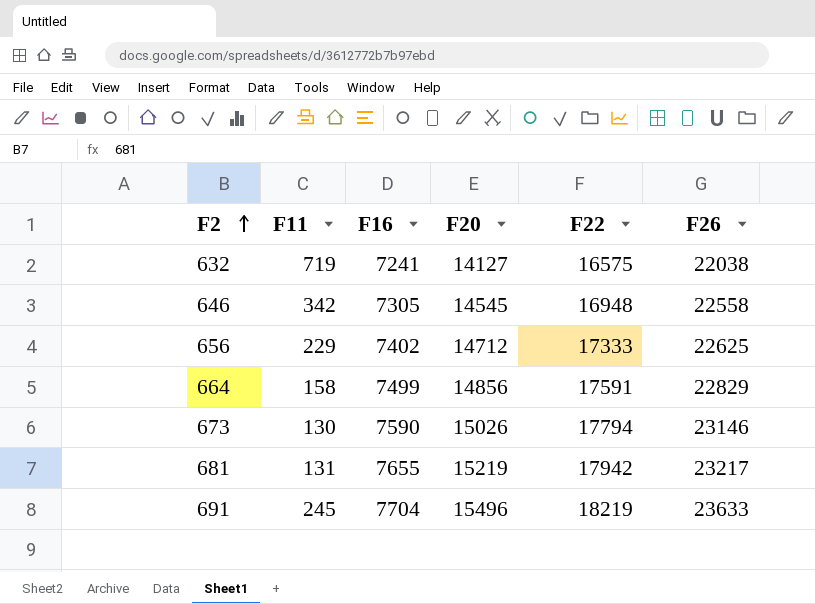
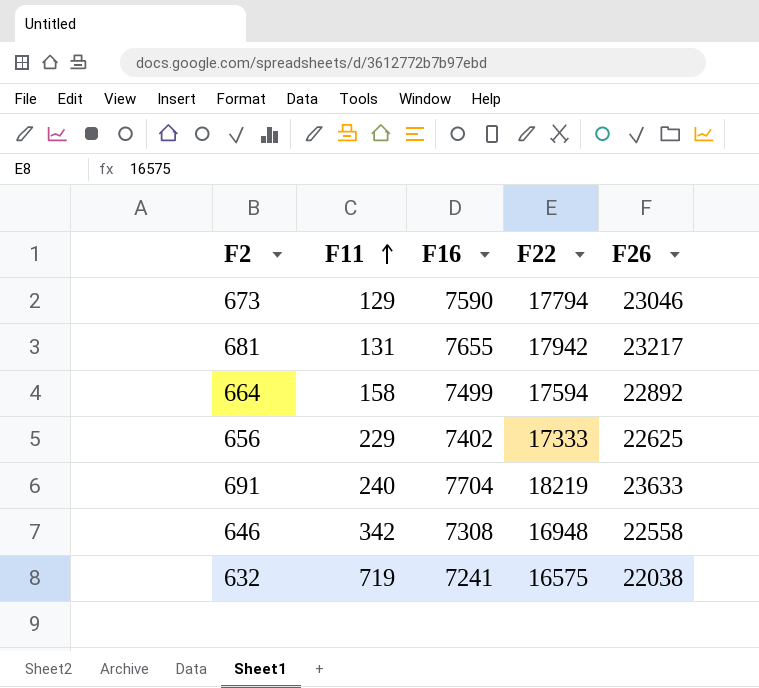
row order: F2 ascending -> F11 ascending
column F20 | position: 4 -> none
673 | F11: 130 -> 129
673 | F26: 23146 -> 23046
664 | F22: 17591 -> 17594
664 | F26: 22829 -> 22892
691 | F11: 245 -> 240
646 | F16: 7305 -> 7308

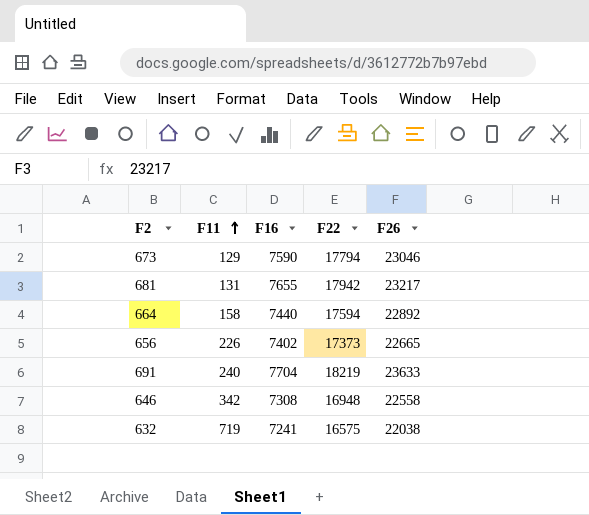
664 | F16: 7499 -> 7440
656 | F11: 229 -> 226
656 | F22: 17333 -> 17373
656 | F26: 22625 -> 22665

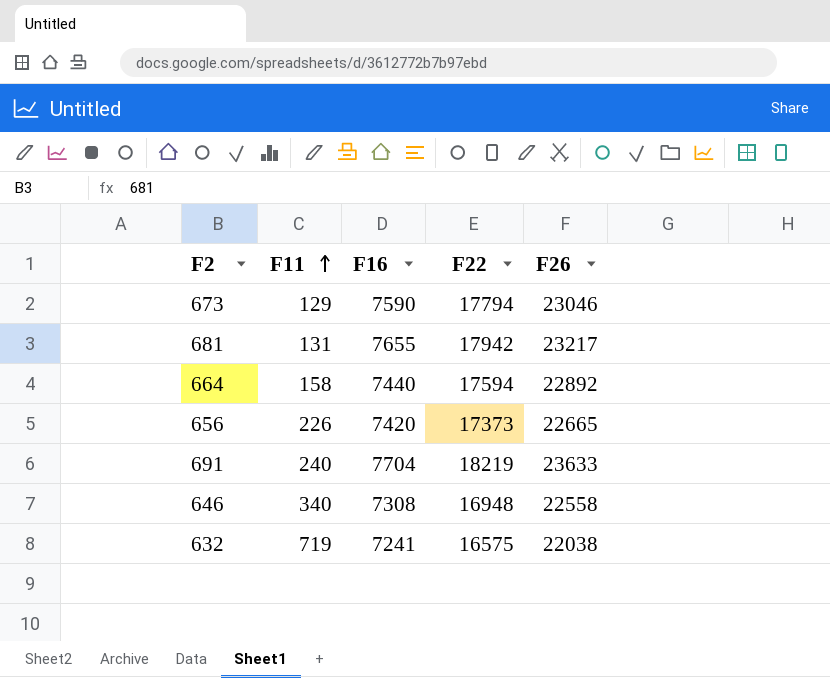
656 | F16: 7402 -> 7420
646 | F11: 342 -> 340

